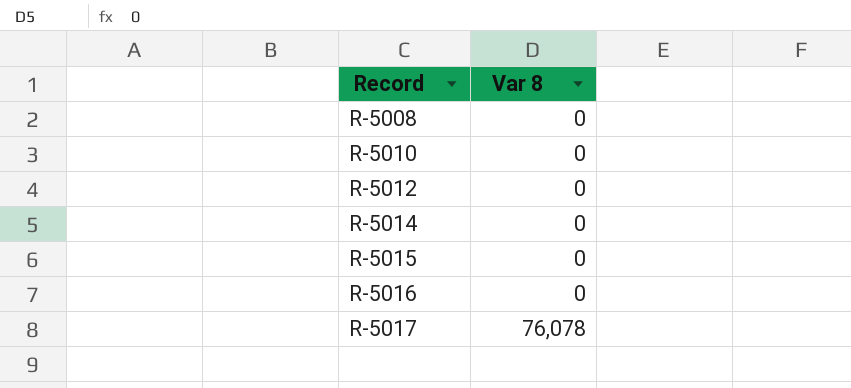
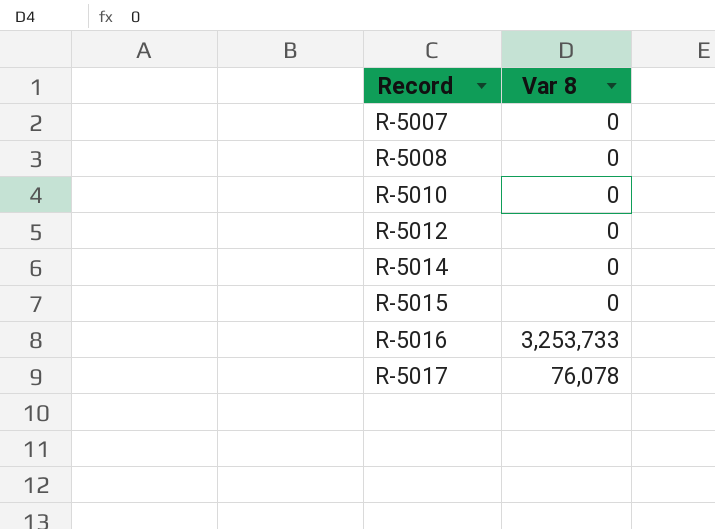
row R-5007: none -> 0
R-5016 | Var 8: 0 -> 3,253,733

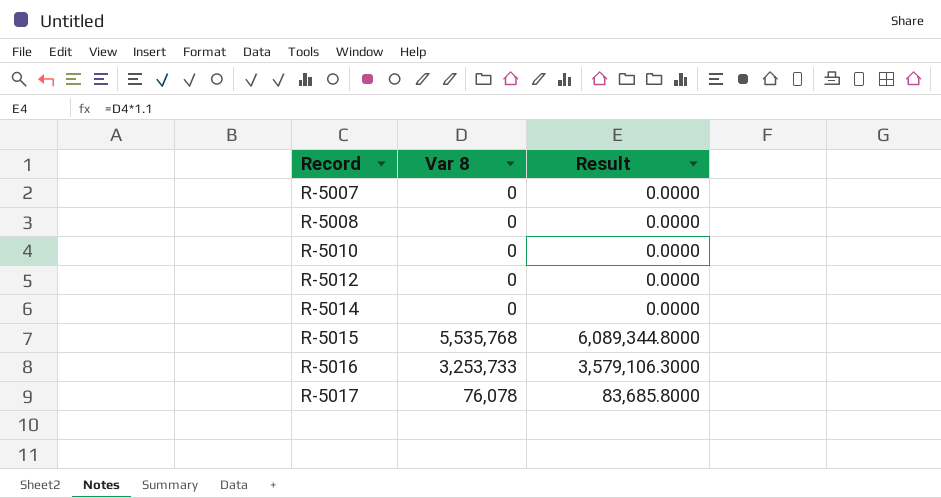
column Result | formula: none -> [Var 8] * 1.1
R-5015 | Var 8: 0 -> 5,535,768

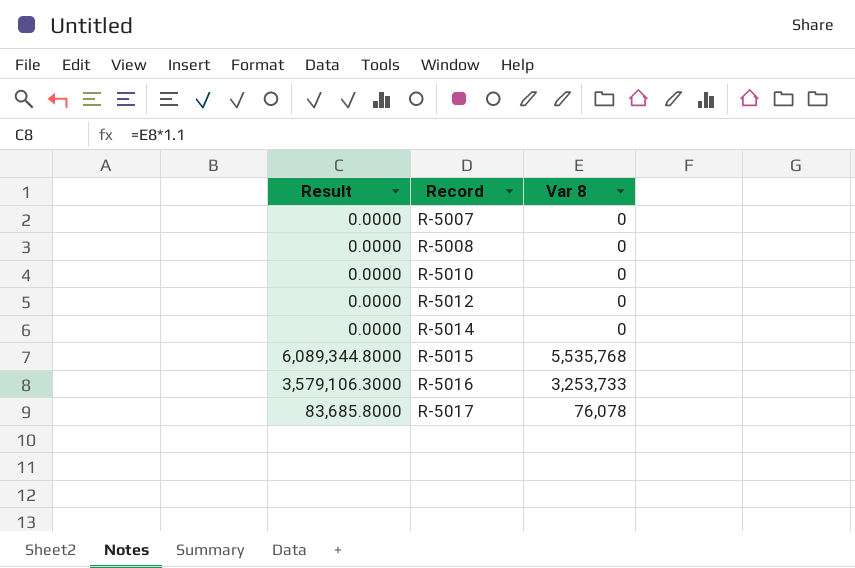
column Result | position: 3 -> 1

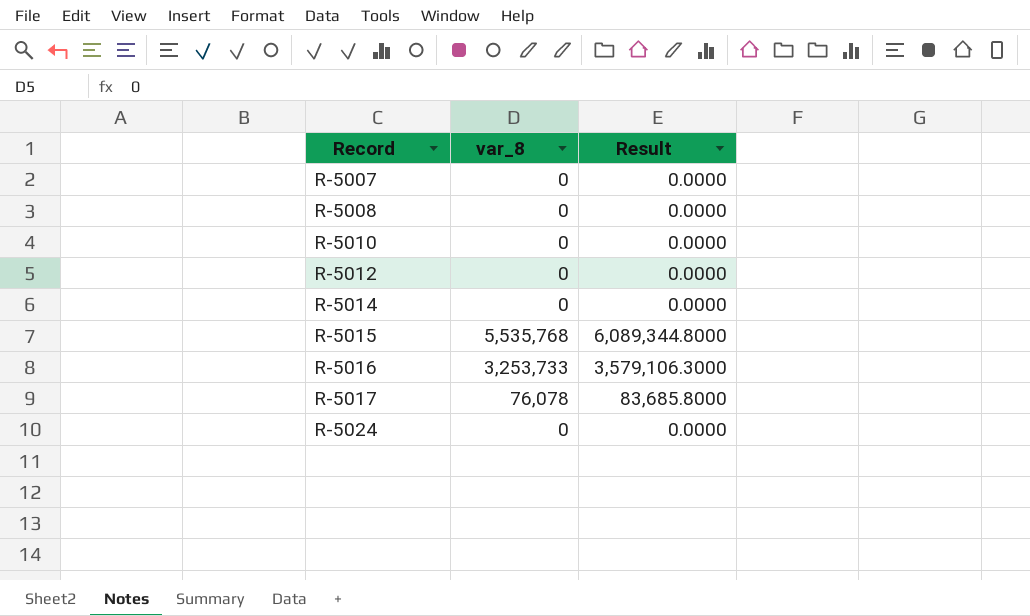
column name: Var 8 -> var_8
column Result | position: 1 -> 3
row R-5024: none -> 0 | 0.0000

